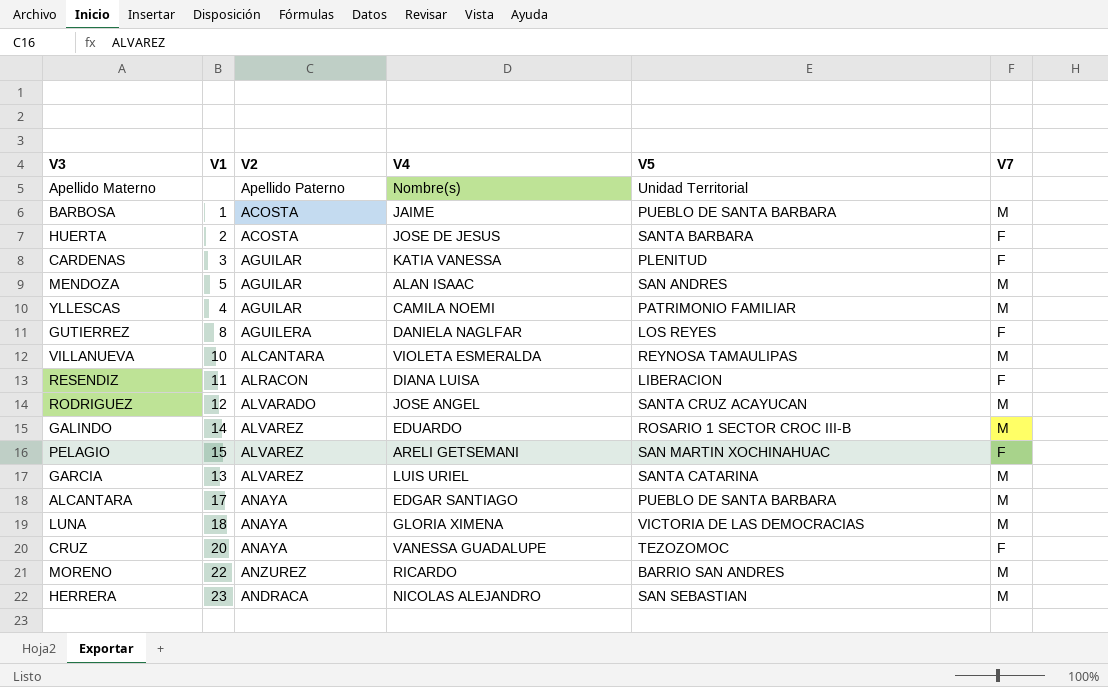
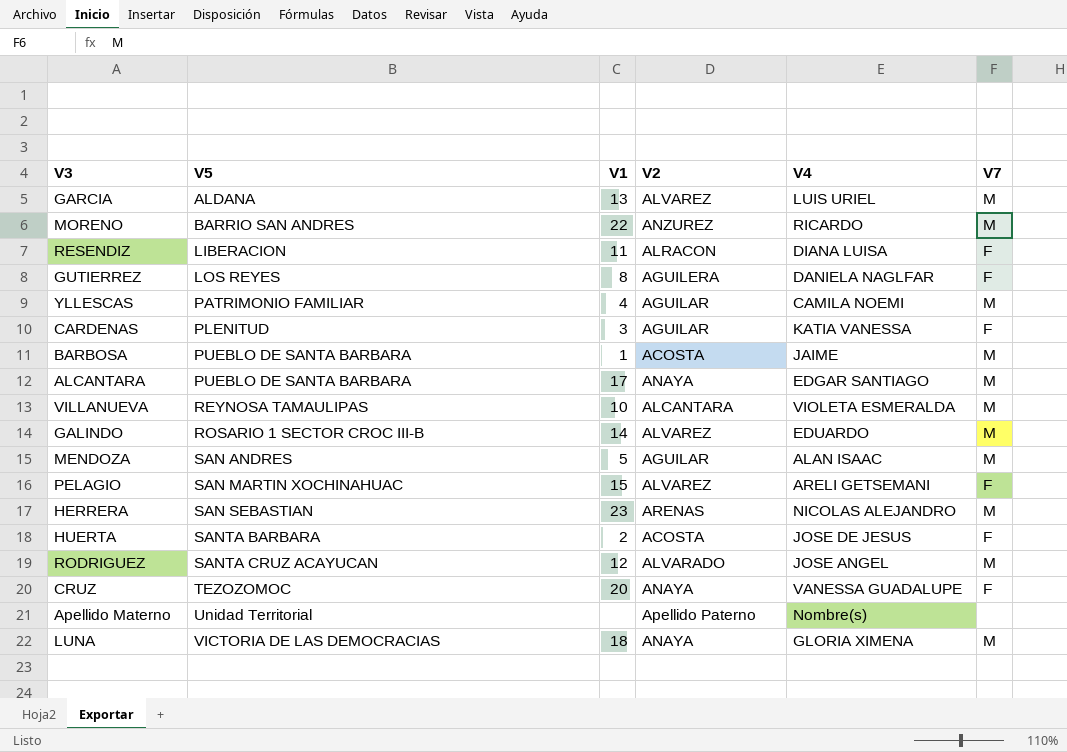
row order: none -> V5 ascending
column V5 | position: 5 -> 2
GARCIA | V5: SANTA CATARINA -> ALDANA
HERRERA | V2: ANDRACA -> ARENAS

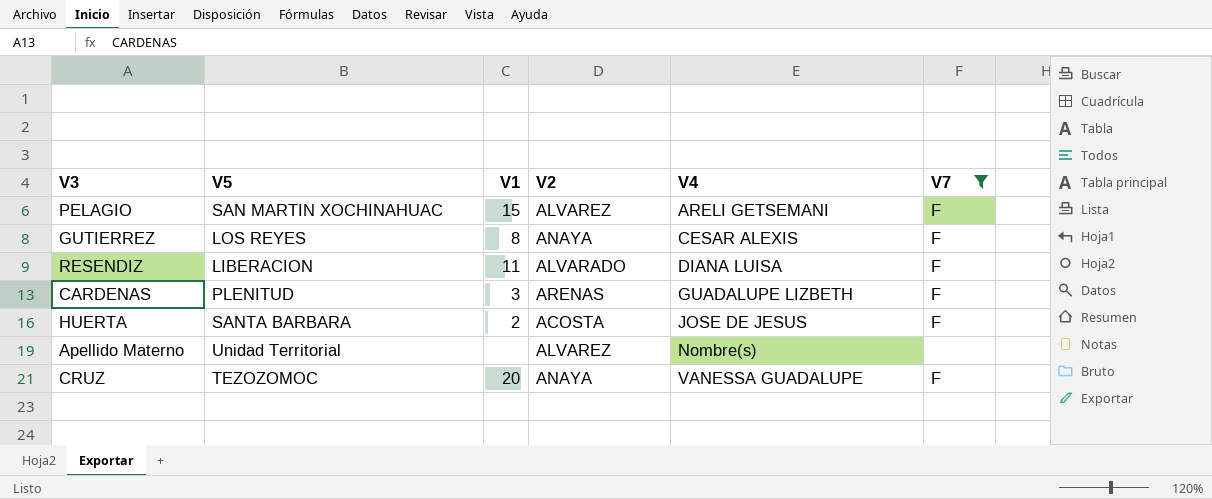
filter: none -> V7 != M
row order: V5 ascending -> V4 ascending
GUTIERREZ | V2: AGUILERA -> ANAYA
GUTIERREZ | V4: DANIELA NAGLFAR -> CESAR ALEXIS
RESENDIZ | V2: ALRACON -> ALVARADO
CARDENAS | V2: AGUILAR -> ARENAS
CARDENAS | V4: KATIA VANESSA -> GUADALUPE LIZBETH
Apellido Materno | V2: Apellido Paterno -> ALVAREZ

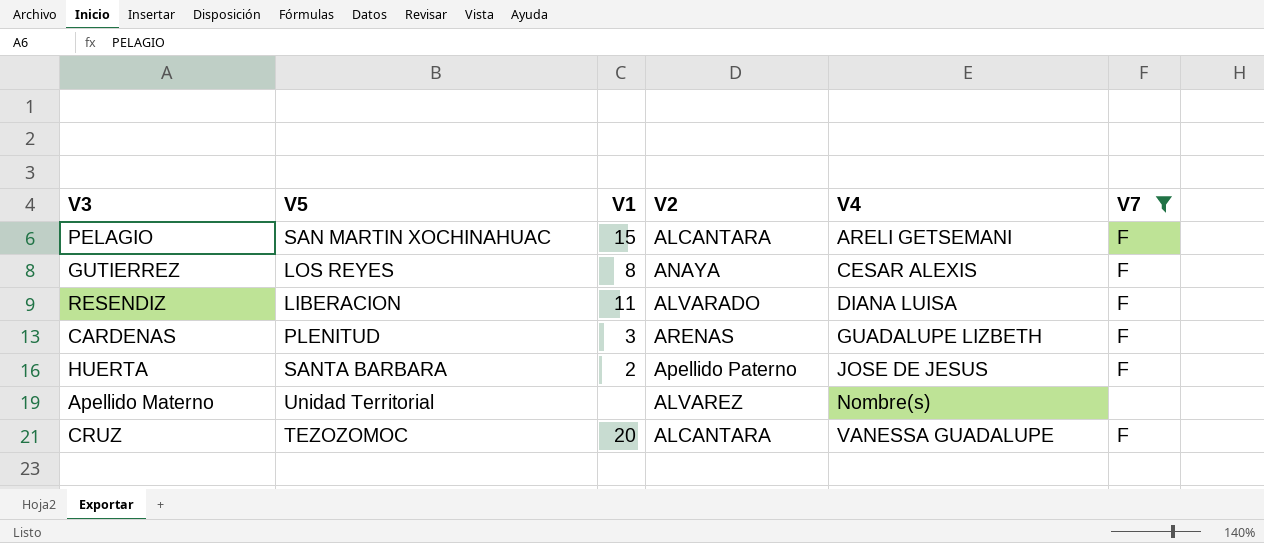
PELAGIO | V2: ALVAREZ -> ALCANTARA
HUERTA | V2: ACOSTA -> Apellido Paterno
CRUZ | V2: ANAYA -> ALCANTARA

